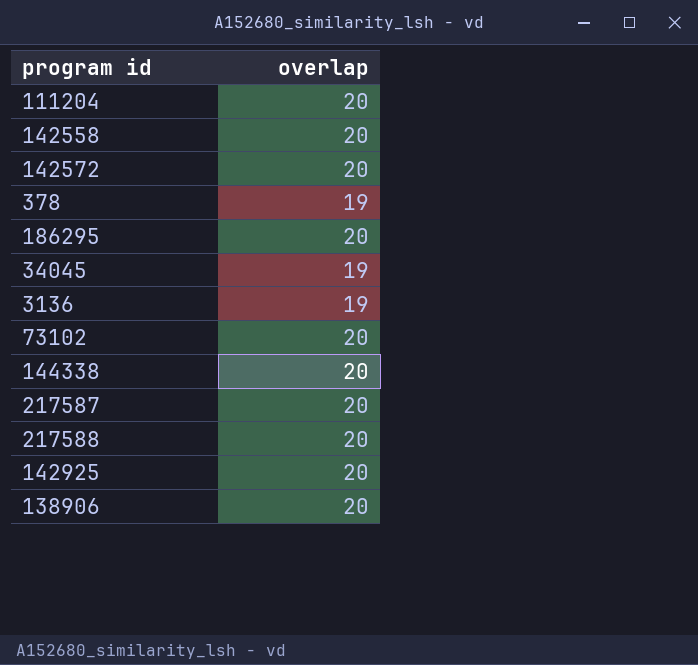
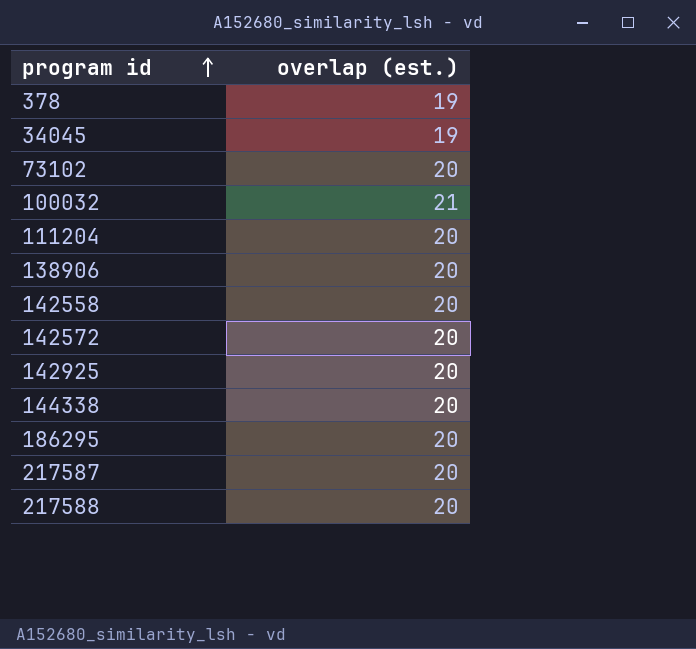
row order: none -> program id ascending
column name: overlap -> overlap (est.)
row 3136: 19 -> none
row 100032: none -> 21

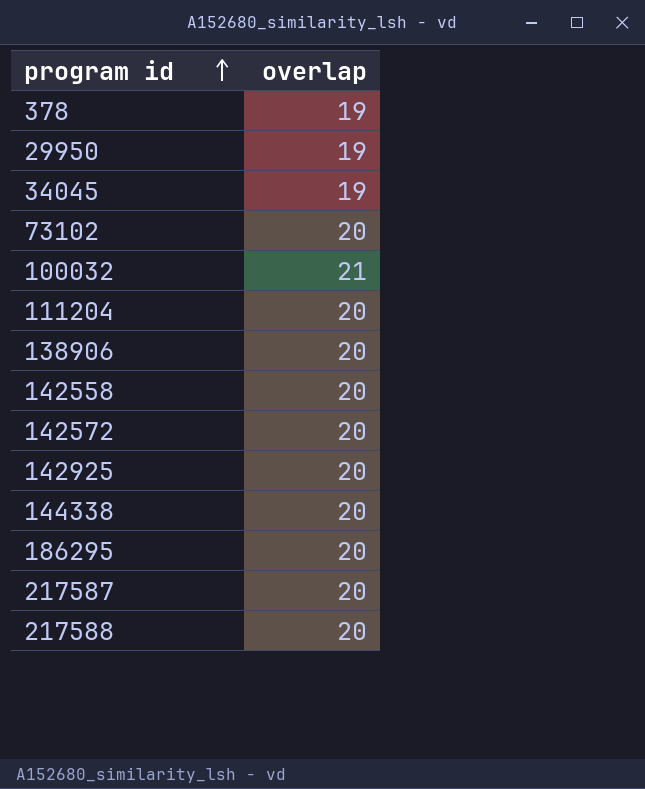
column name: overlap (est.) -> overlap
row 29950: none -> 19

